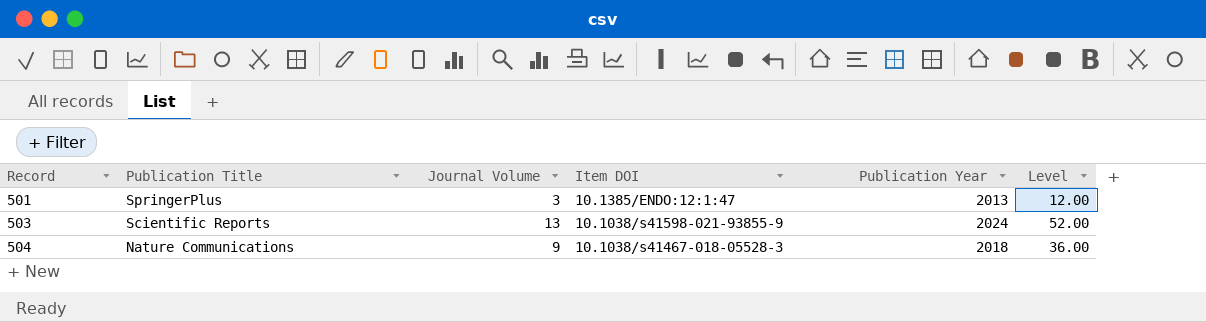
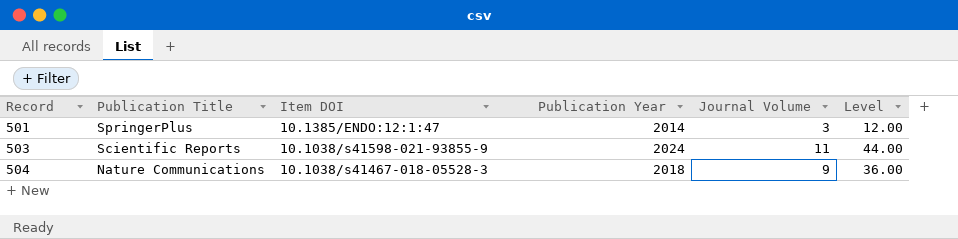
column Journal Volume | position: 3 -> 5
501 | Publication Year: 2013 -> 2014
503 | Journal Volume: 13 -> 11
503 | Level: 52.00 -> 44.00

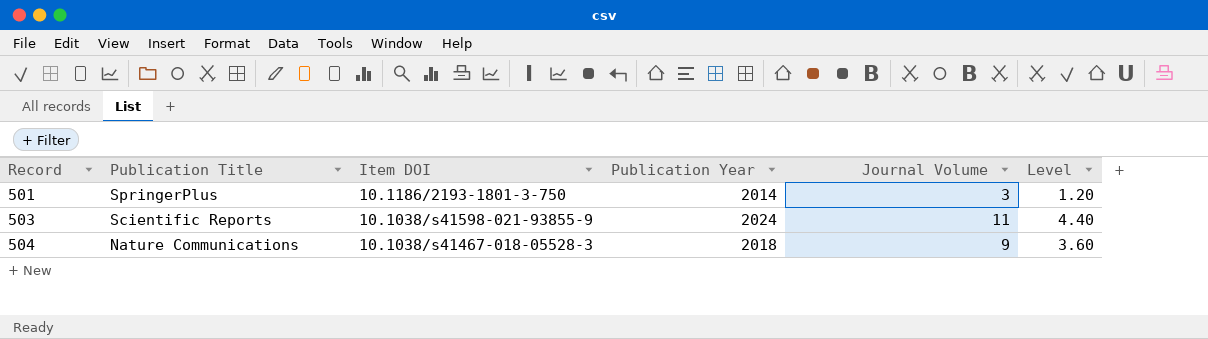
column Level | formula: [Journal Volume] * 4 -> [Journal Volume] * 0.4
501 | Item DOI: 10.1385/ENDO:12:1:47 -> 10.1186/2193-1801-3-750

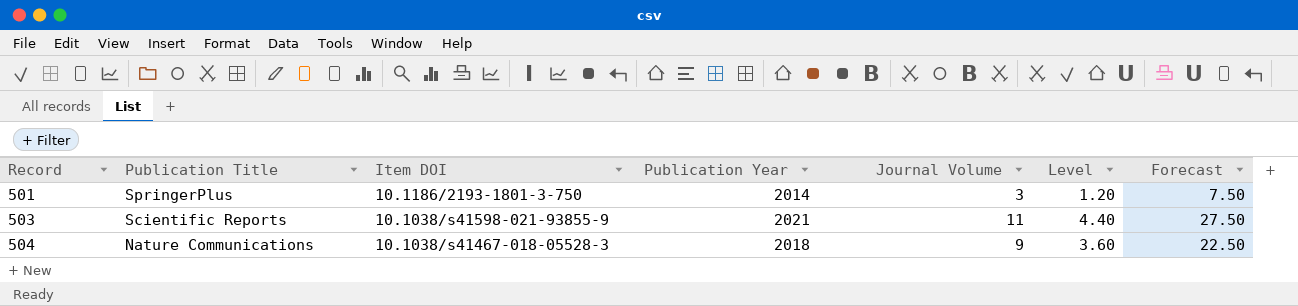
column Forecast | formula: none -> [Journal Volume] * 2.5
503 | Publication Year: 2024 -> 2021

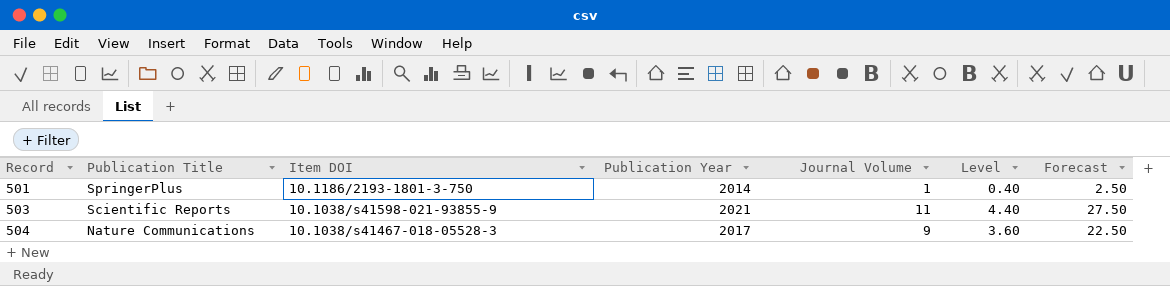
501 | Journal Volume: 3 -> 1
501 | Level: 1.20 -> 0.40
501 | Forecast: 7.50 -> 2.50
504 | Publication Year: 2018 -> 2017

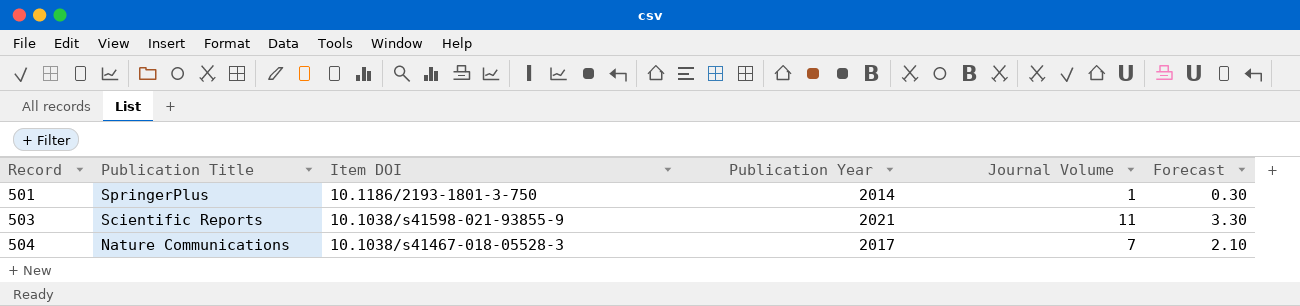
column Level | formula: [Journal Volume] * 0.4 -> none
column Forecast | formula: [Journal Volume] * 2.5 -> [Journal Volume] * 0.3
504 | Journal Volume: 9 -> 7

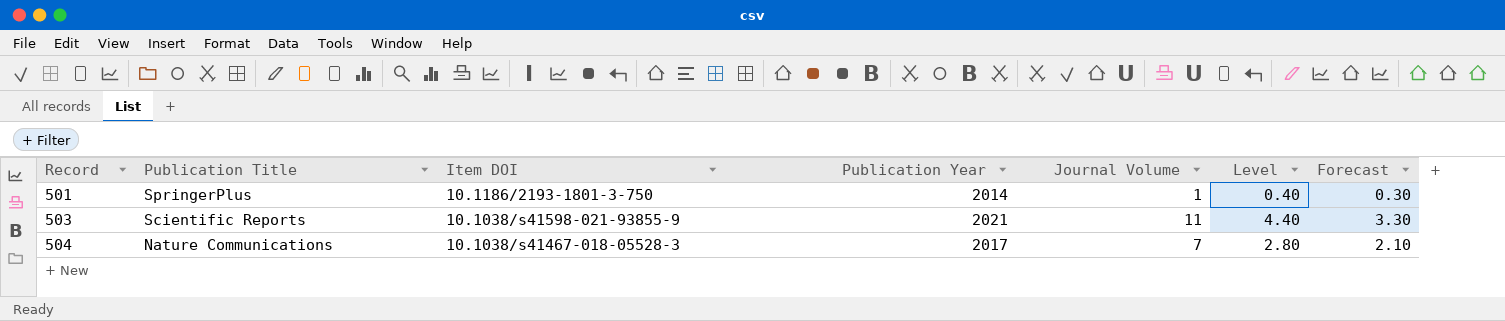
column Level | formula: none -> [Journal Volume] * 0.4

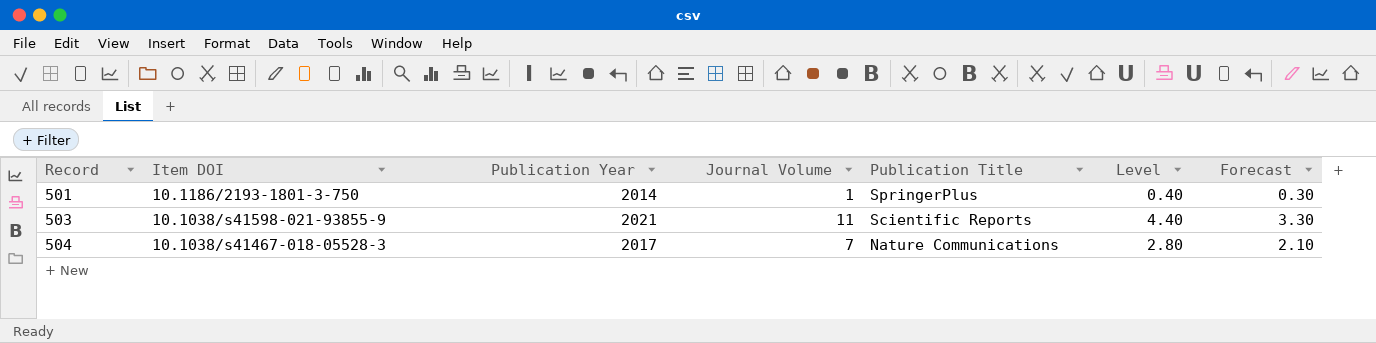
column Publication Title | position: 2 -> 5

